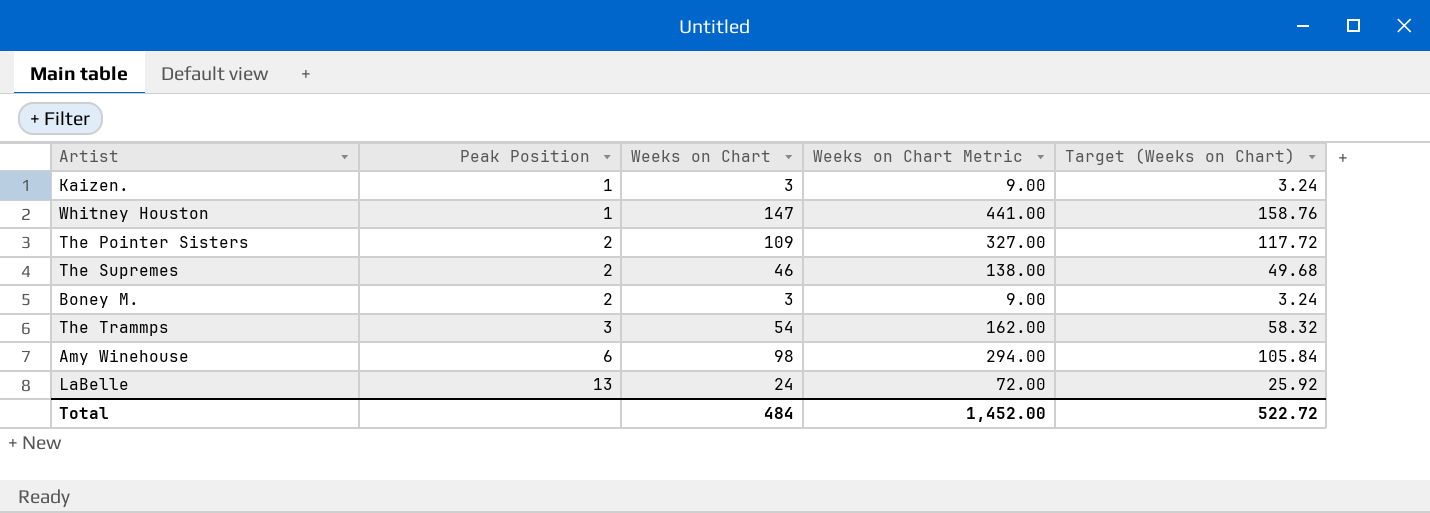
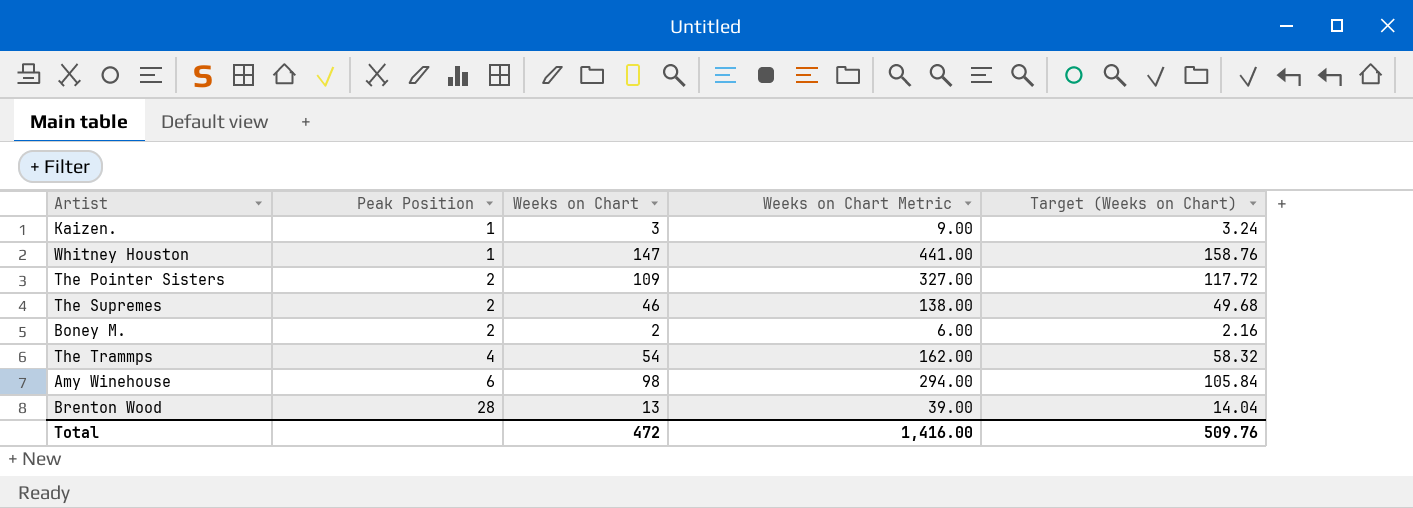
row LaBelle: 13 | 24 | 72.00 | 25.92 -> none
Boney M. | Weeks on Chart: 3 -> 2
Boney M. | Weeks on Chart Metric: 9.00 -> 6.00
Boney M. | Target (Weeks on Chart): 3.24 -> 2.16
The Trammps | Peak Position: 3 -> 4
row Brenton Wood: none -> 28 | 13 | 39.00 | 14.04
Total | Weeks on Chart: 484 -> 472
Total | Weeks on Chart Metric: 1,452.00 -> 1,416.00
Total | Target (Weeks on Chart): 522.72 -> 509.76

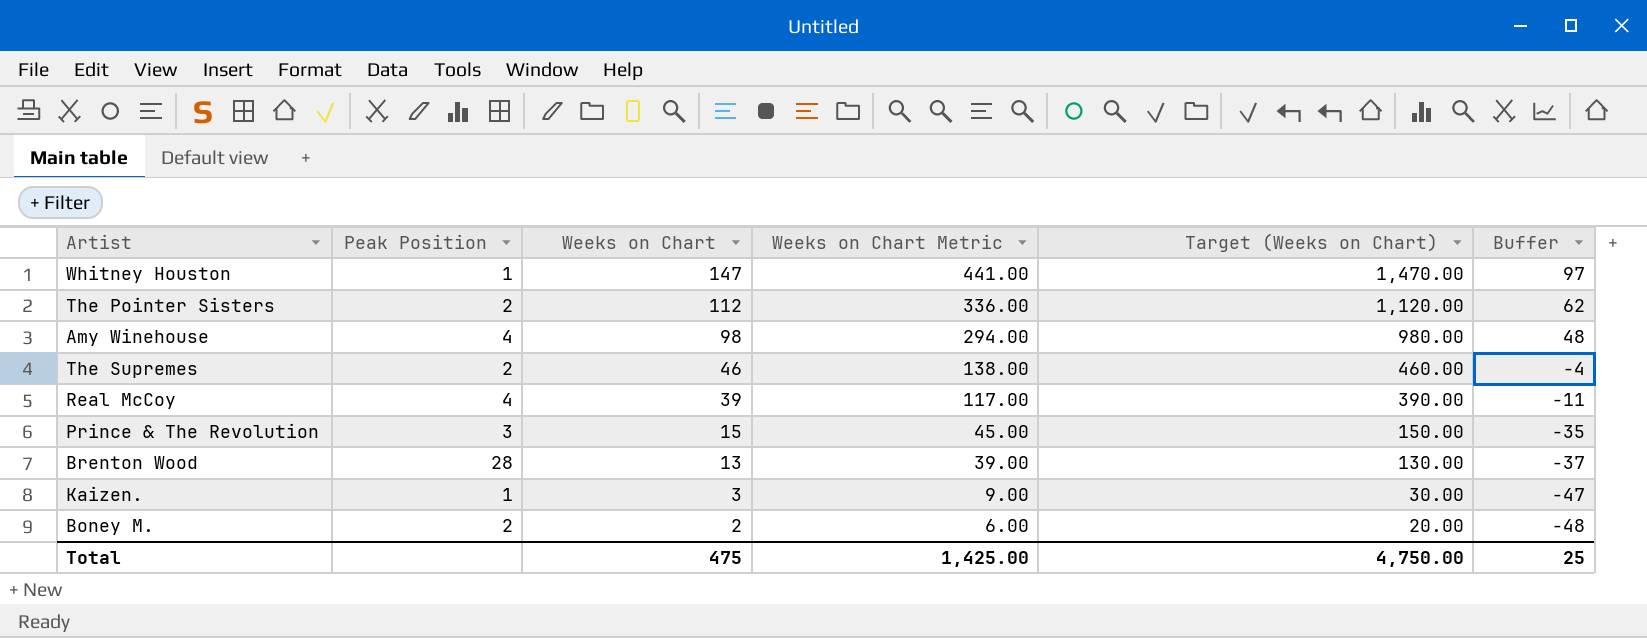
row order: Peak Position ascending -> Weeks on Chart descending
column Target (Weeks on Chart) | formula: [Weeks on Chart] * 1.08 -> [Weeks on Chart] * 10
column Buffer | formula: none -> [Weeks on Chart] - 50
row The Trammps: 4 | 54 | 162.00 | 58.32 -> none
The Pointer Sisters | Weeks on Chart: 109 -> 112
The Pointer Sisters | Weeks on Chart Metric: 327.00 -> 336.00
Amy Winehouse | Peak Position: 6 -> 4
row Real McCoy: none -> 4 | 39 | 117.00 | 390.00 | -11
row Prince & The Revolution: none -> 3 | 15 | 45.00 | 150.00 | -35
Total | Weeks on Chart: 472 -> 475
Total | Weeks on Chart Metric: 1,416.00 -> 1,425.00
Total | Target (Weeks on Chart): 509.76 -> 4,750.00

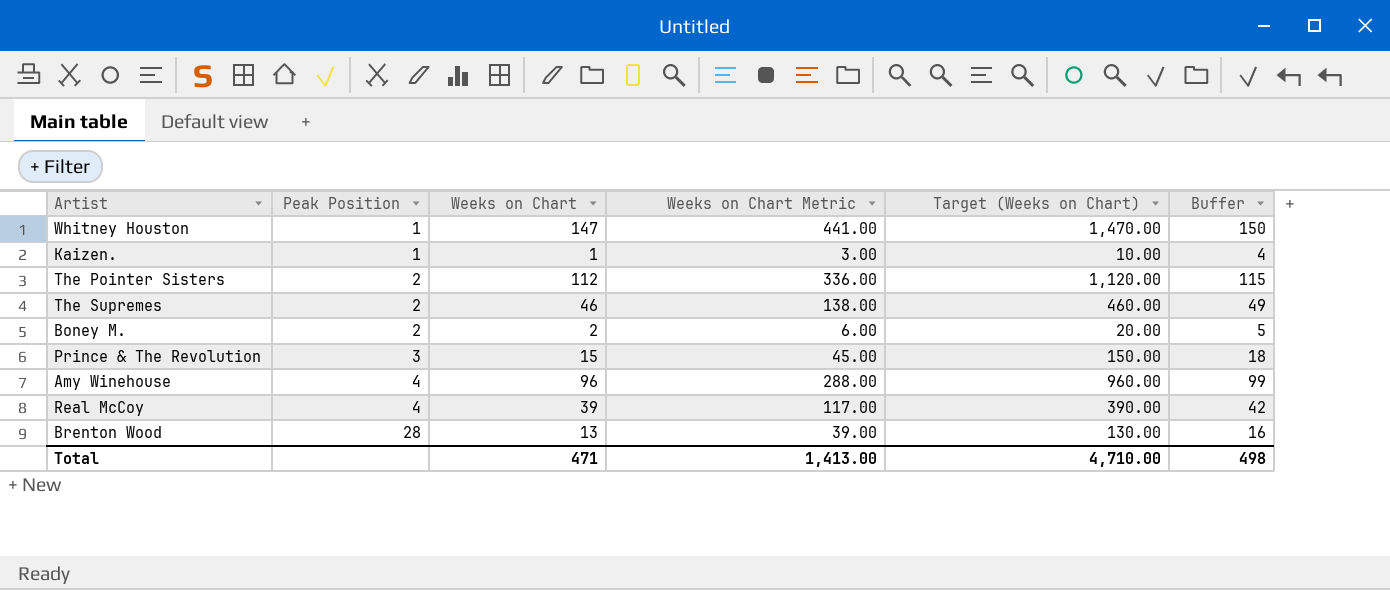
row order: Weeks on Chart descending -> Peak Position ascending
column Buffer | formula: [Weeks on Chart] - 50 -> [Weeks on Chart] + 3
Kaizen. | Weeks on Chart: 3 -> 1
Kaizen. | Weeks on Chart Metric: 9.00 -> 3.00
Kaizen. | Target (Weeks on Chart): 30.00 -> 10.00
Amy Winehouse | Weeks on Chart: 98 -> 96
Amy Winehouse | Weeks on Chart Metric: 294.00 -> 288.00
Amy Winehouse | Target (Weeks on Chart): 980.00 -> 960.00
Total | Weeks on Chart: 475 -> 471
Total | Weeks on Chart Metric: 1,425.00 -> 1,413.00
Total | Target (Weeks on Chart): 4,750.00 -> 4,710.00
Total | Buffer: 25 -> 498

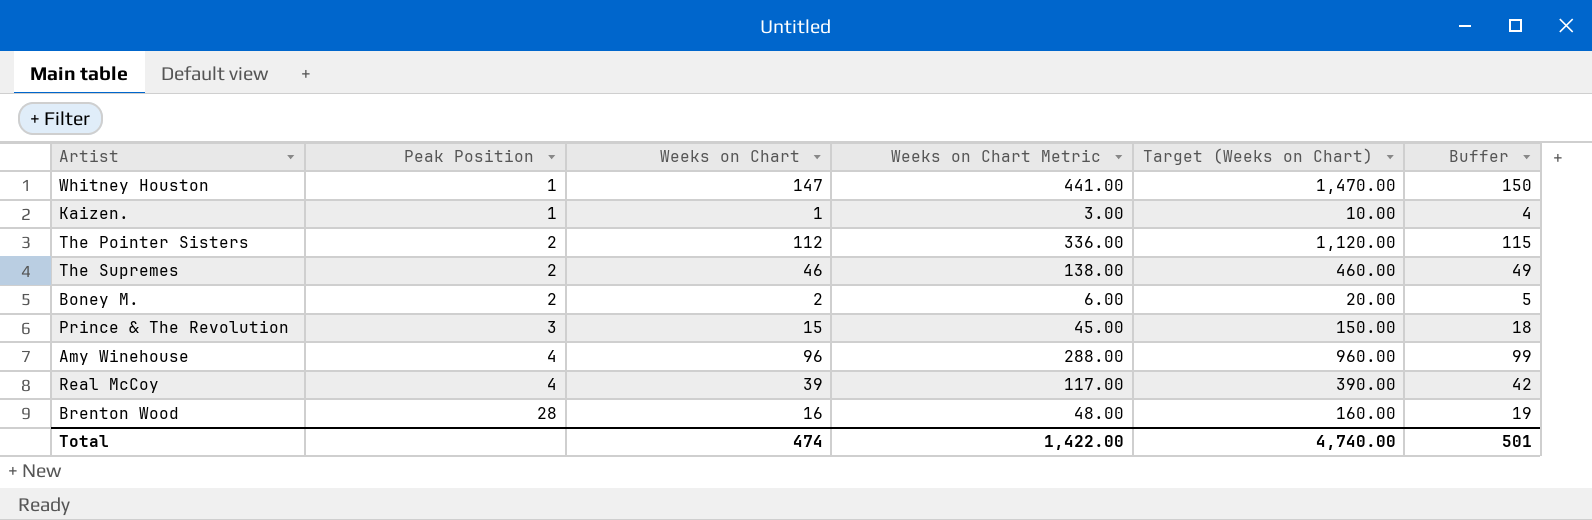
Brenton Wood | Weeks on Chart: 13 -> 16
Brenton Wood | Weeks on Chart Metric: 39.00 -> 48.00
Brenton Wood | Target (Weeks on Chart): 130.00 -> 160.00
Brenton Wood | Buffer: 16 -> 19
Total | Weeks on Chart: 471 -> 474
Total | Weeks on Chart Metric: 1,413.00 -> 1,422.00
Total | Target (Weeks on Chart): 4,710.00 -> 4,740.00
Total | Buffer: 498 -> 501

